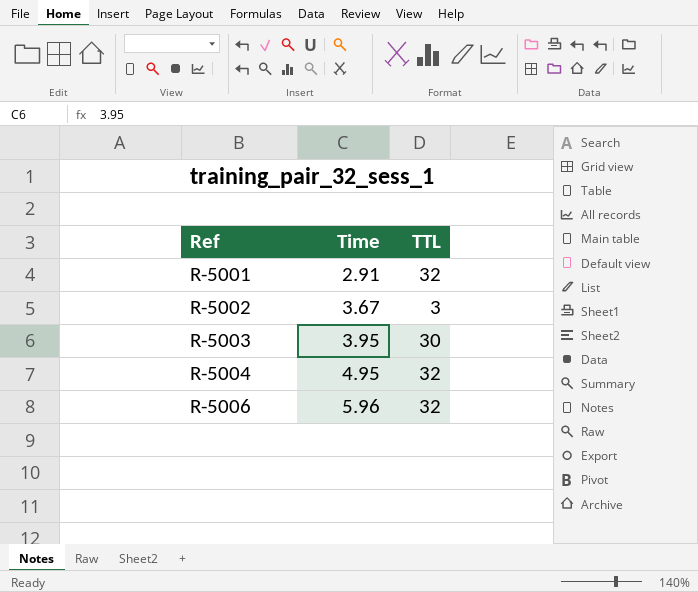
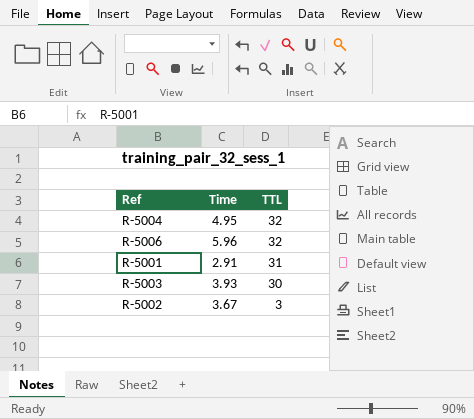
row order: Ref ascending -> TTL descending
R-5001 | TTL: 32 -> 31
R-5003 | Time: 3.95 -> 3.93

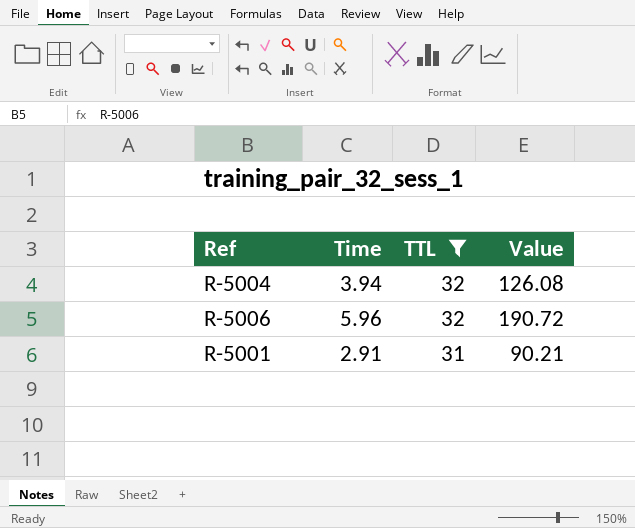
filter: none -> TTL >= 31
column Value | formula: none -> [Time] * [TTL]
R-5004 | Time: 4.95 -> 3.94

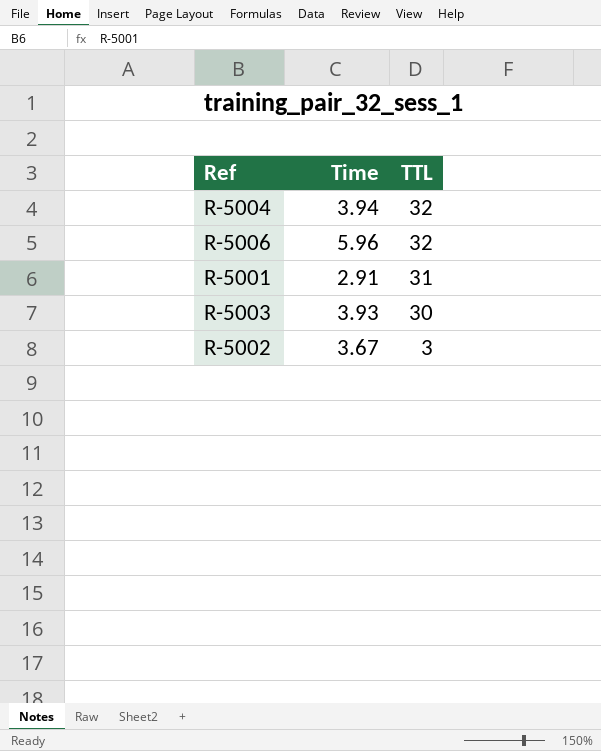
filter: TTL >= 31 -> none
column Value | formula: [Time] * [TTL] -> none

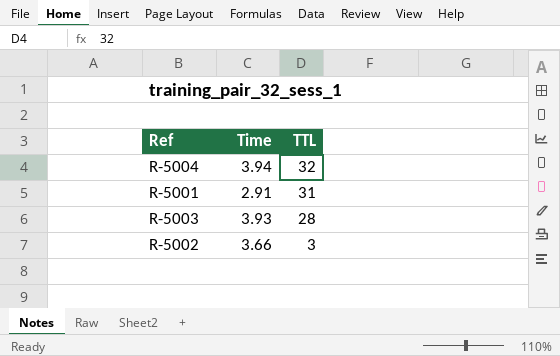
row R-5006: 5.96 | 32 -> none
R-5003 | TTL: 30 -> 28
R-5002 | Time: 3.67 -> 3.66

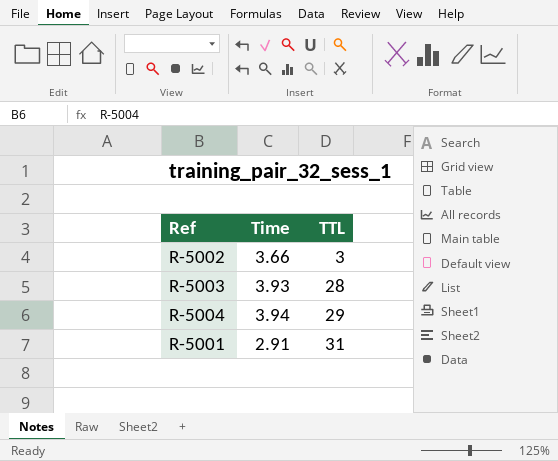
row order: TTL descending -> TTL ascending
R-5004 | TTL: 32 -> 29

